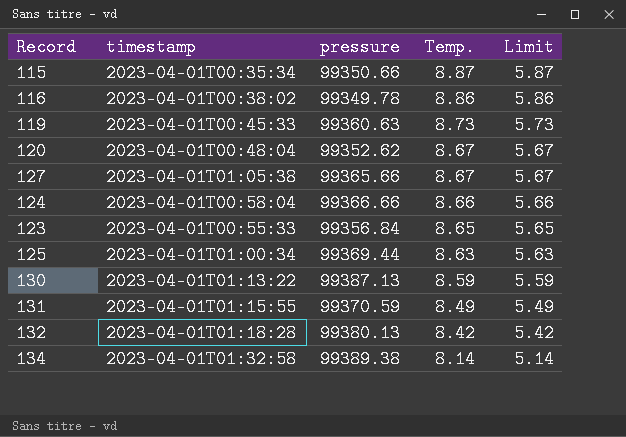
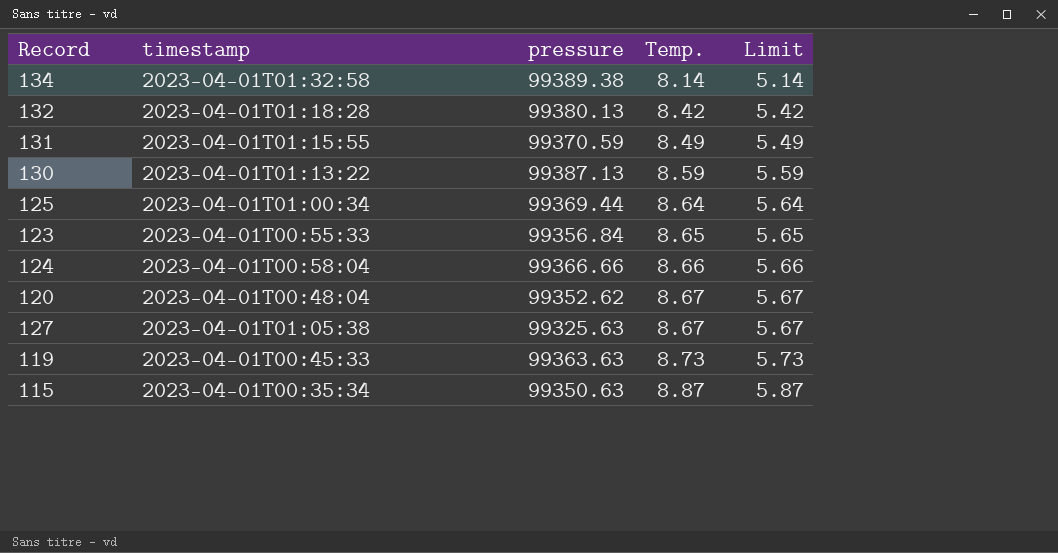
row order: Temp. descending -> Temp. ascending
row 116: 2023-04-01T00:38:02 | 99349.78 | 8.86 | 5.86 -> none
125 | Temp.: 8.63 -> 8.64
125 | Limit: 5.63 -> 5.64
127 | pressure: 99365.66 -> 99325.63
119 | pressure: 99360.63 -> 99363.63
115 | pressure: 99350.66 -> 99350.63

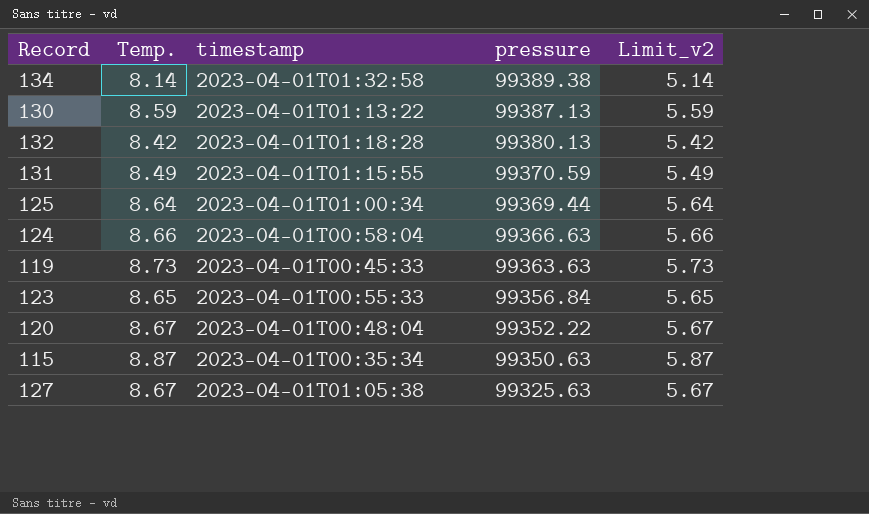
row order: Temp. ascending -> pressure descending
column Temp. | position: 4 -> 2
column name: Limit -> Limit_v2
124 | pressure: 99366.66 -> 99366.63
120 | pressure: 99352.62 -> 99352.22

